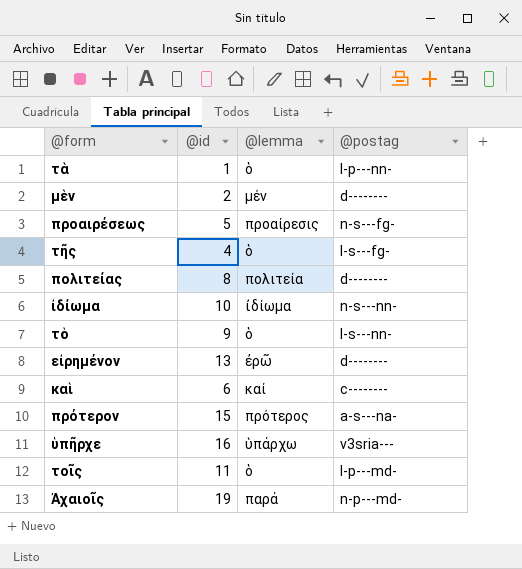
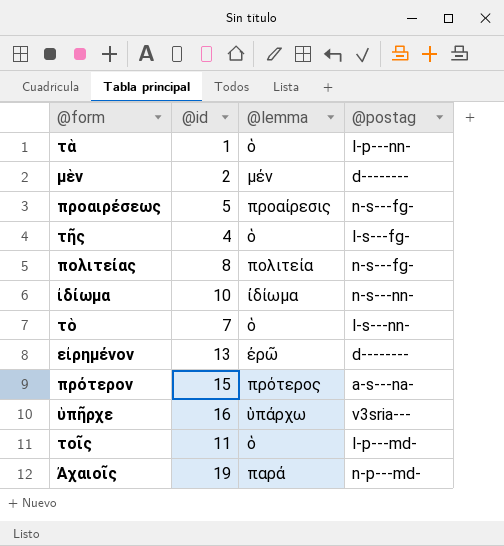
row καὶ: 6 | καί | c-------- -> none
πολιτείας | @postag: d-------- -> n-s---fg-
τὸ | @id: 9 -> 7

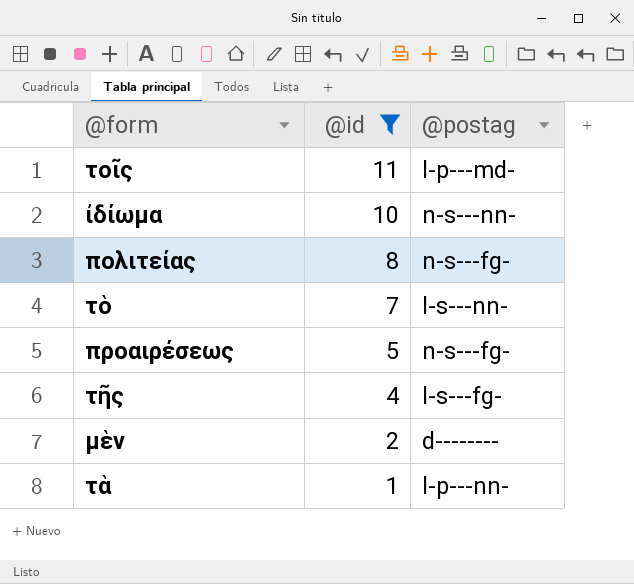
filter: none -> @id <= 11
row order: none -> @id descending
column @lemma | position: 3 -> none

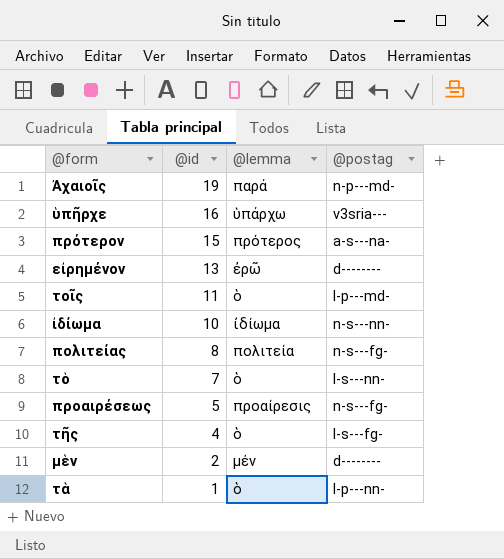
filter: @id <= 11 -> none
column @lemma | position: none -> 3

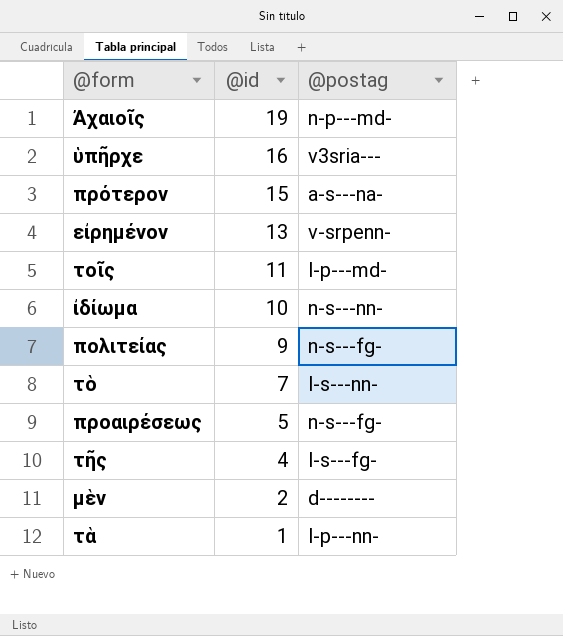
column @lemma | position: 3 -> none
εἰρημένον | @postag: d-------- -> v-srpenn-
πολιτείας | @id: 8 -> 9

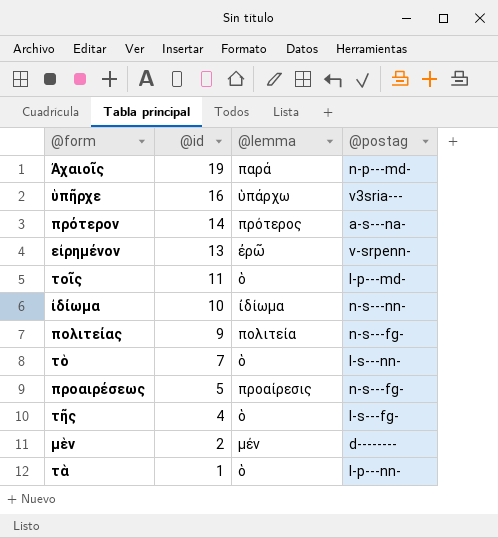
column @lemma | position: none -> 3
πρότερον | @id: 15 -> 14

